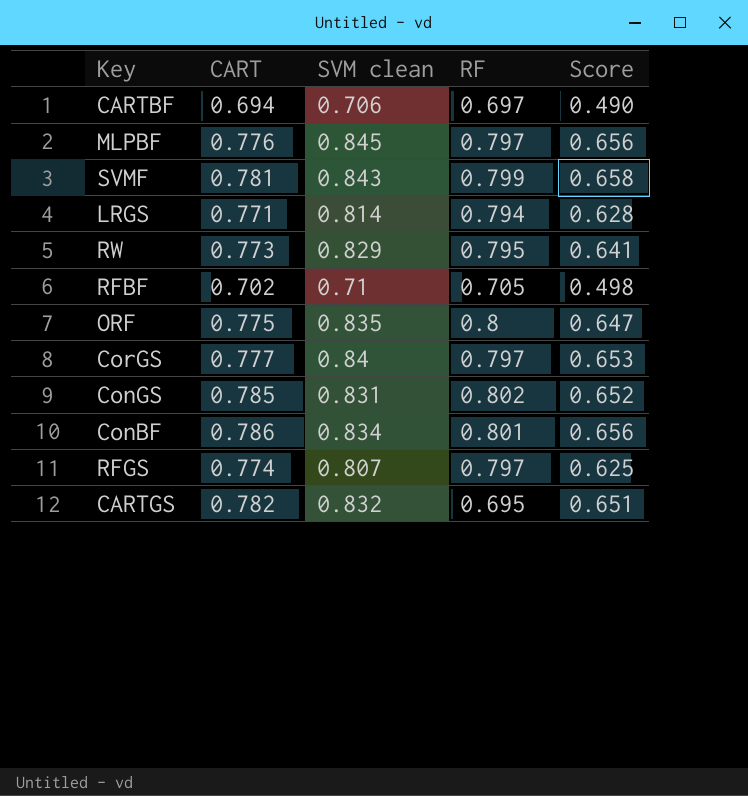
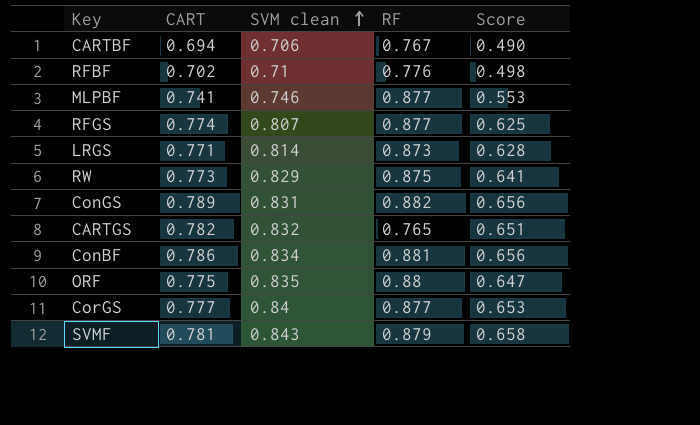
row order: none -> SVM clean ascending
CARTBF | RF: 0.697 -> 0.767
RFBF | RF: 0.705 -> 0.776
MLPBF | CART: 0.776 -> 0.741
MLPBF | SVM clean: 0.845 -> 0.746
MLPBF | RF: 0.797 -> 0.877
MLPBF | Score: 0.656 -> 0.553
RFGS | RF: 0.797 -> 0.877
LRGS | RF: 0.794 -> 0.873
RW | RF: 0.795 -> 0.875
ConGS | CART: 0.785 -> 0.789
ConGS | RF: 0.802 -> 0.882
ConGS | Score: 0.652 -> 0.656
CARTGS | RF: 0.695 -> 0.765
ConBF | RF: 0.801 -> 0.881
ORF | RF: 0.8 -> 0.88
CorGS | RF: 0.797 -> 0.877
SVMF | RF: 0.799 -> 0.879

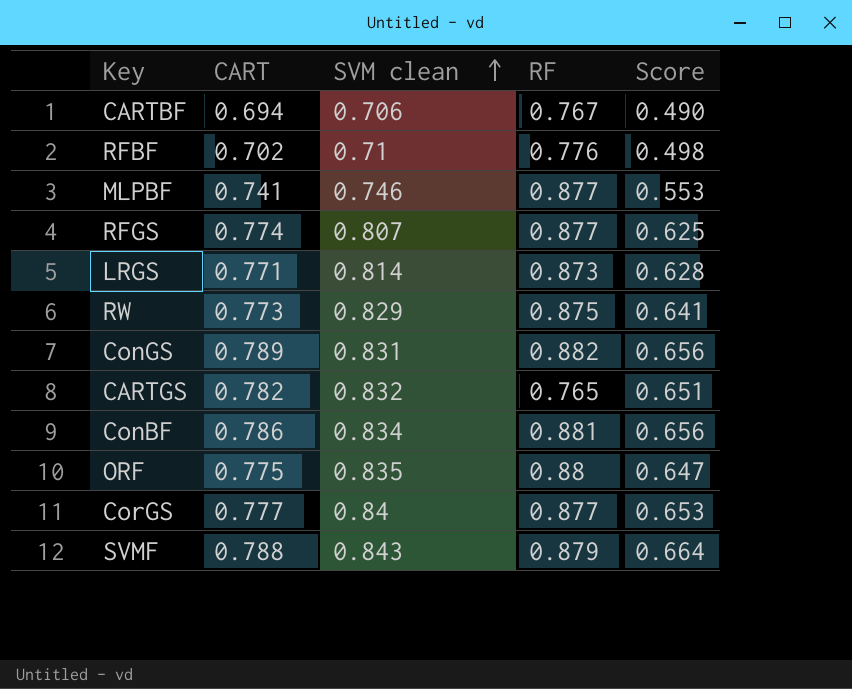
SVMF | CART: 0.781 -> 0.788
SVMF | Score: 0.658 -> 0.664

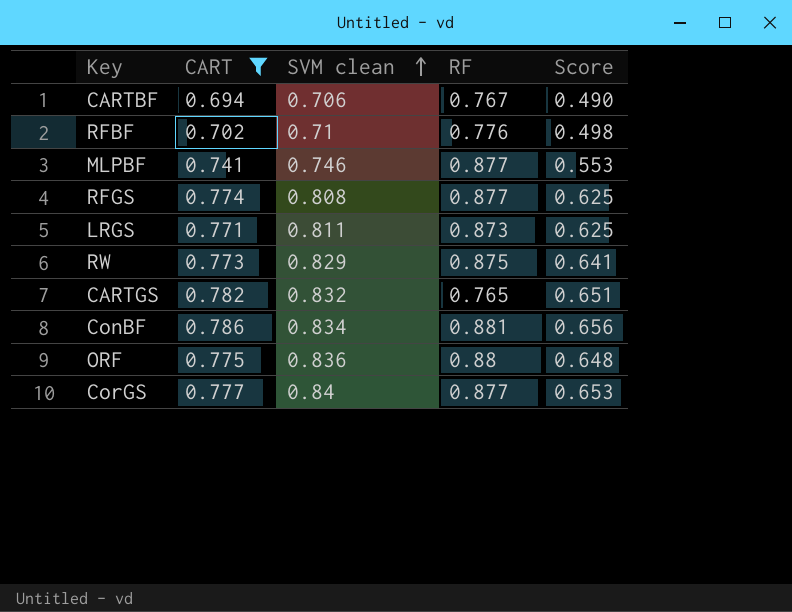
filter: none -> CART <= 0.786
RFGS | SVM clean: 0.807 -> 0.808
LRGS | SVM clean: 0.814 -> 0.811
LRGS | Score: 0.628 -> 0.625
ORF | SVM clean: 0.835 -> 0.836
ORF | Score: 0.647 -> 0.648

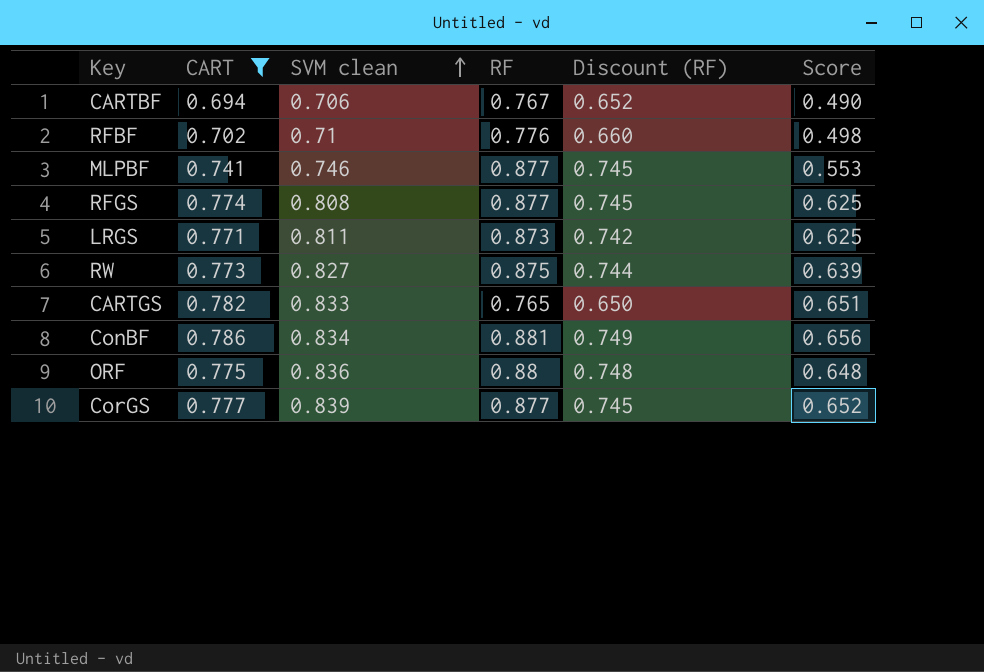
column Discount (RF) | formula: none -> [RF] * 0.85
RW | SVM clean: 0.829 -> 0.827
RW | Score: 0.641 -> 0.639
CARTGS | SVM clean: 0.832 -> 0.833
CorGS | SVM clean: 0.84 -> 0.839
CorGS | Score: 0.653 -> 0.652

